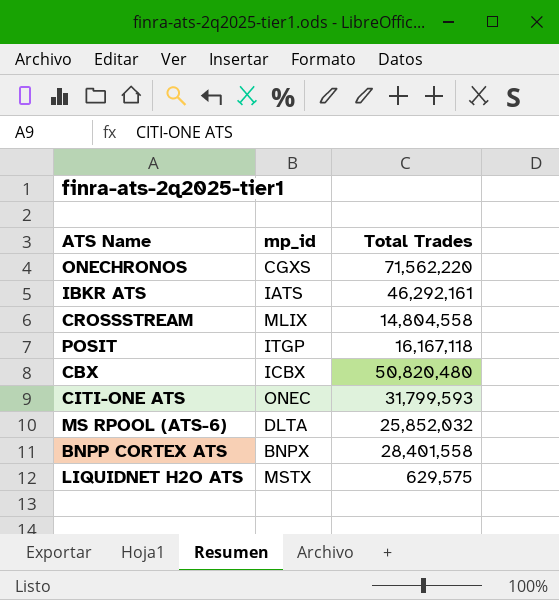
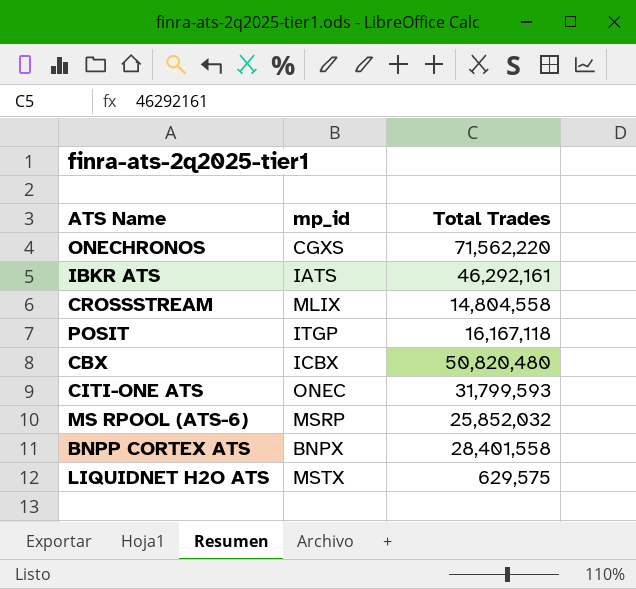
MS RPOOL (ATS-6) | mp_id: DLTA -> MSRP

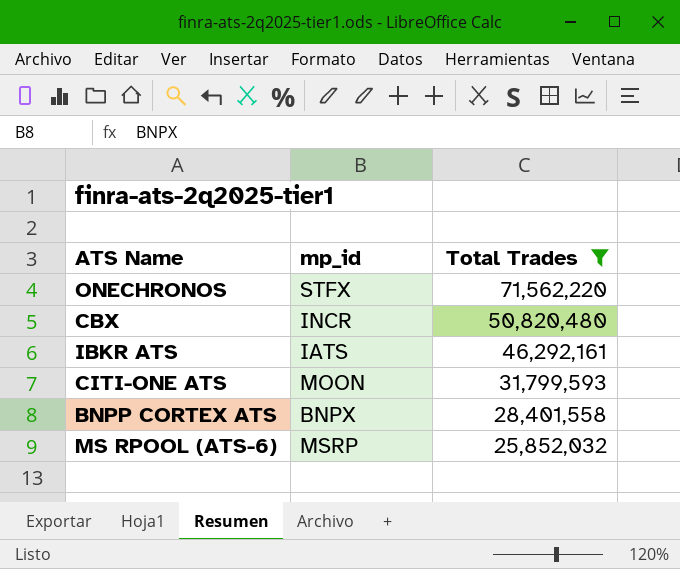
filter: none -> Total Trades >= 25,852,032
row order: none -> Total Trades descending
ONECHRONOS | mp_id: CGXS -> STFX
CBX | mp_id: ICBX -> INCR
CITI-ONE ATS | mp_id: ONEC -> MOON

